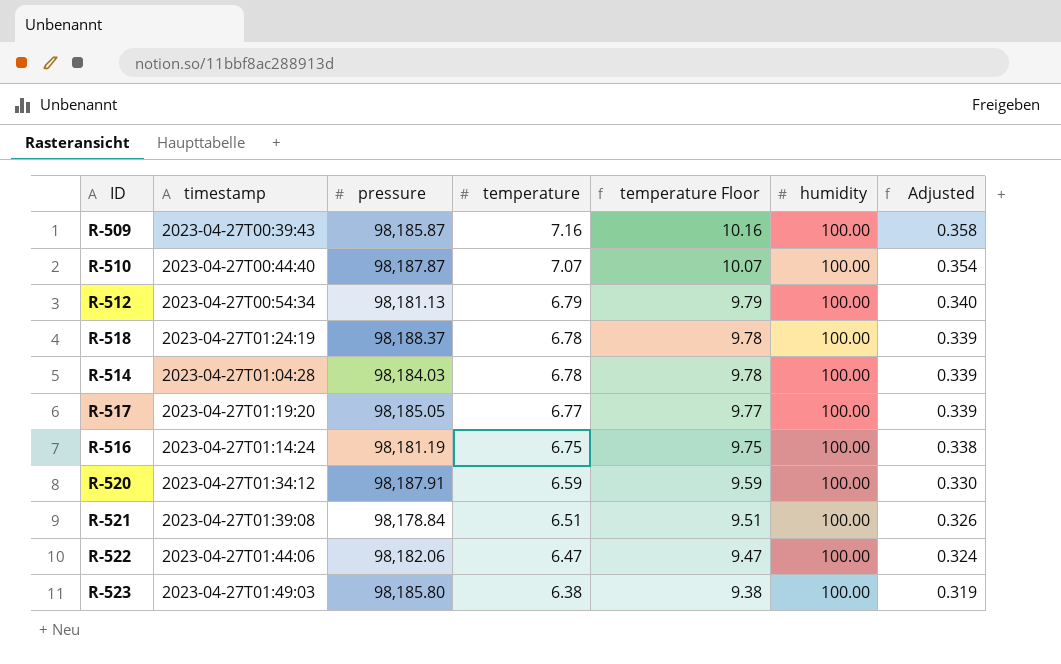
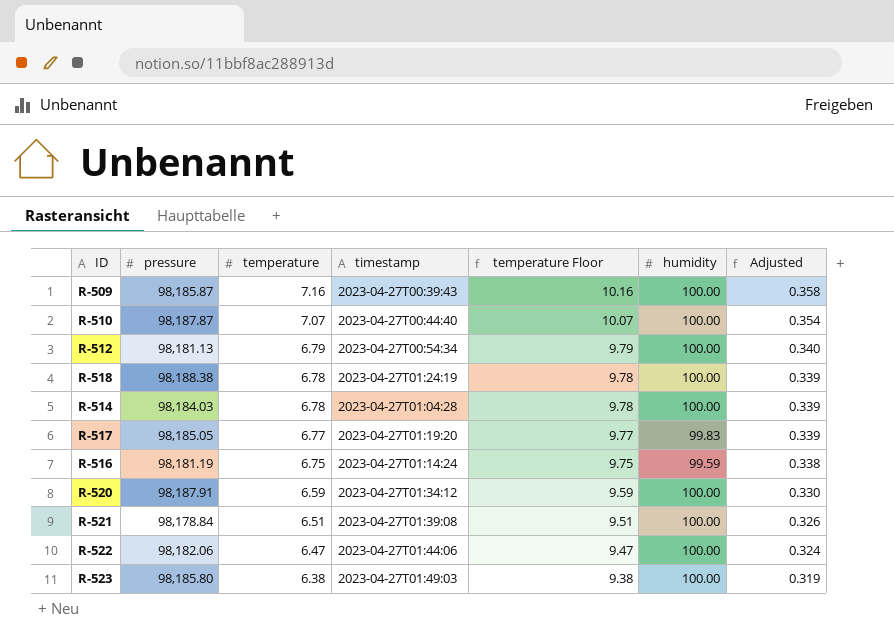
column timestamp | position: 2 -> 4
R-518 | pressure: 98,188.37 -> 98,188.38
R-517 | humidity: 100.00 -> 99.83
R-516 | humidity: 100.00 -> 99.59

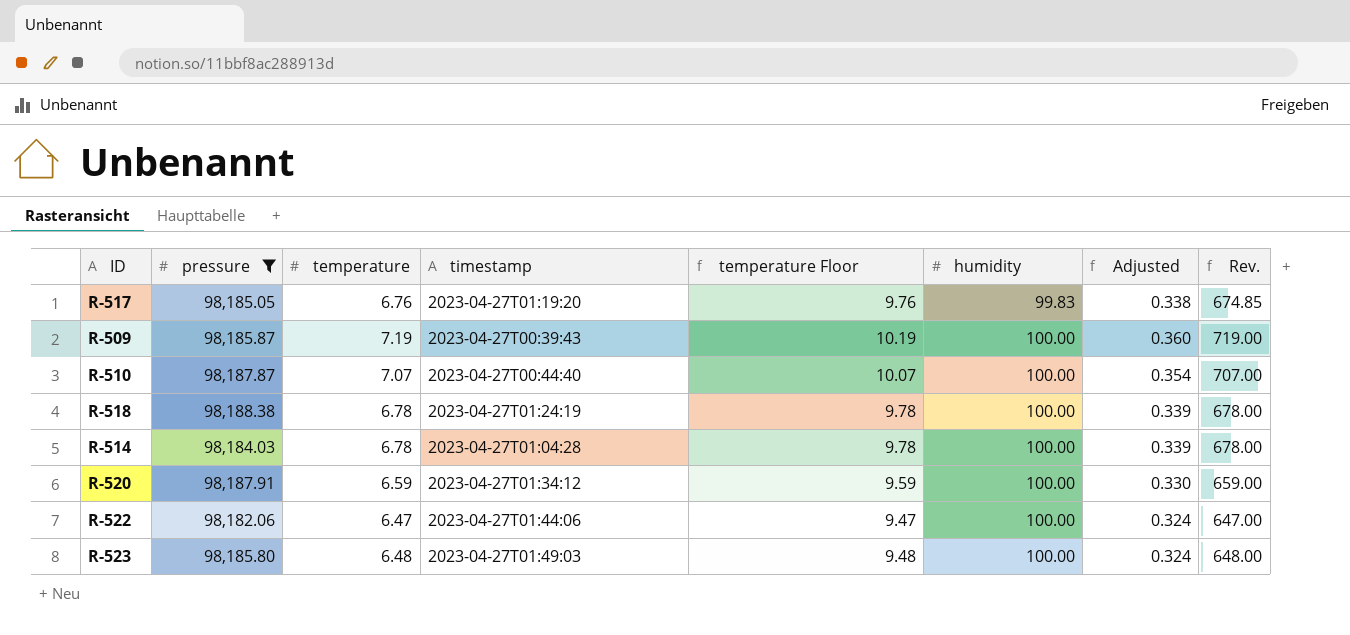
filter: none -> pressure >= 98,182.06
row order: temperature descending -> humidity ascending
column Rev. | formula: none -> [temperature] * [humidity]
R-517 | temperature: 6.77 -> 6.76
R-517 | temperature Floor: 9.77 -> 9.76
R-517 | Adjusted: 0.339 -> 0.338
R-509 | temperature: 7.16 -> 7.19
R-509 | temperature Floor: 10.16 -> 10.19
R-509 | Adjusted: 0.358 -> 0.360
R-523 | temperature: 6.38 -> 6.48
R-523 | temperature Floor: 9.38 -> 9.48
R-523 | Adjusted: 0.319 -> 0.324

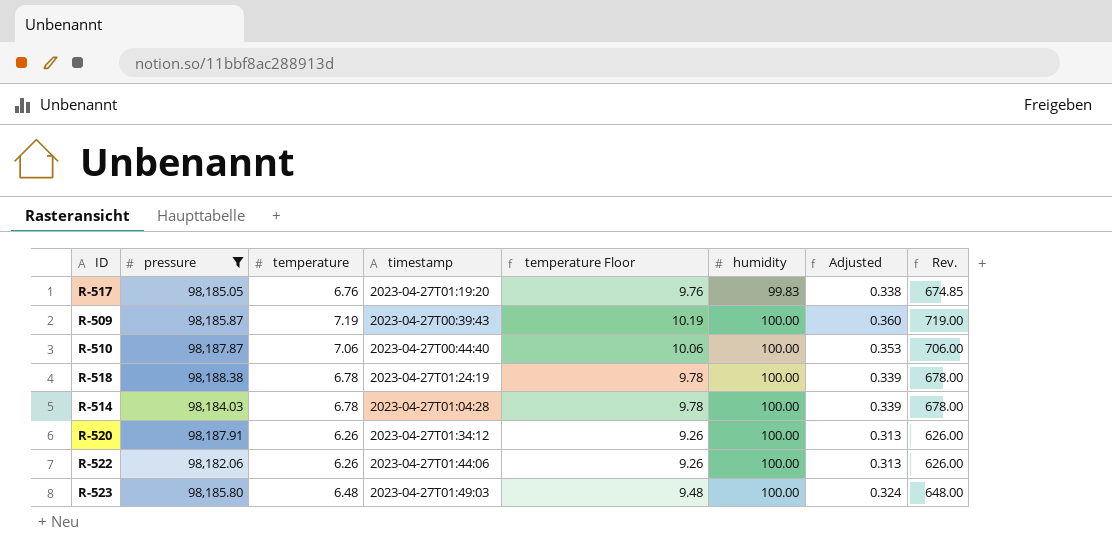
R-510 | temperature: 7.07 -> 7.06
R-510 | temperature Floor: 10.07 -> 10.06
R-510 | Adjusted: 0.354 -> 0.353
R-510 | Rev.: 707.00 -> 706.00
R-520 | temperature: 6.59 -> 6.26
R-520 | temperature Floor: 9.59 -> 9.26
R-520 | Adjusted: 0.330 -> 0.313
R-520 | Rev.: 659.00 -> 626.00
R-522 | temperature: 6.47 -> 6.26
R-522 | temperature Floor: 9.47 -> 9.26
R-522 | Adjusted: 0.324 -> 0.313
R-522 | Rev.: 647.00 -> 626.00

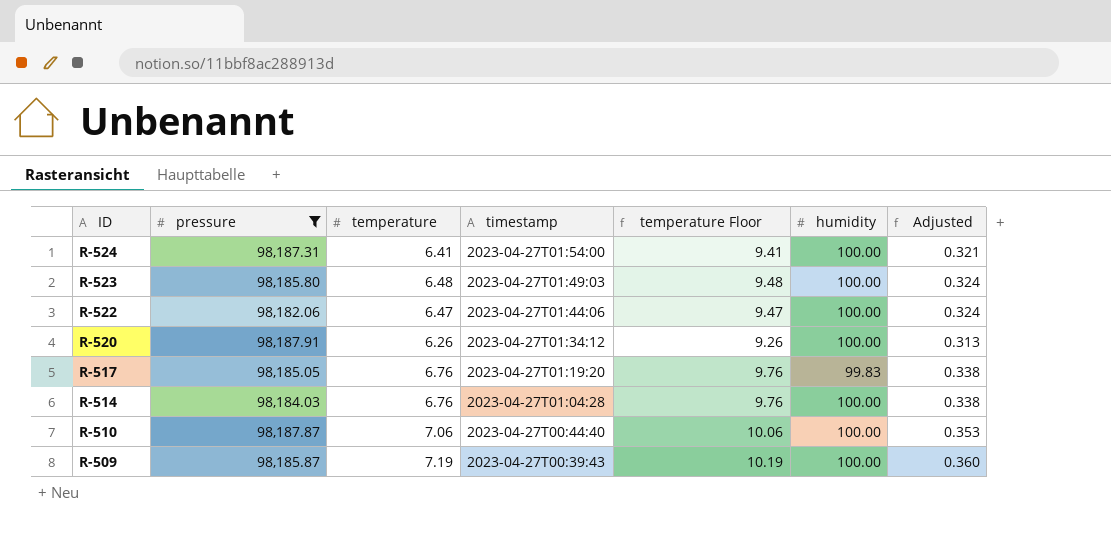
row order: humidity ascending -> ID descending
column Rev. | formula: [temperature] * [humidity] -> none
row R-518: 98,188.38 | 6.78 | 2023-04-27T01:24:19 | 9.78 | 100.00 | 0.339 | 678.00 -> none
row R-524: none -> 98,187.31 | 6.41 | 2023-04-27T01:54:00 | 9.41 | 100.00 | 0.321
R-522 | temperature: 6.26 -> 6.47
R-522 | temperature Floor: 9.26 -> 9.47
R-522 | Adjusted: 0.313 -> 0.324
R-514 | temperature: 6.78 -> 6.76
R-514 | temperature Floor: 9.78 -> 9.76
R-514 | Adjusted: 0.339 -> 0.338

